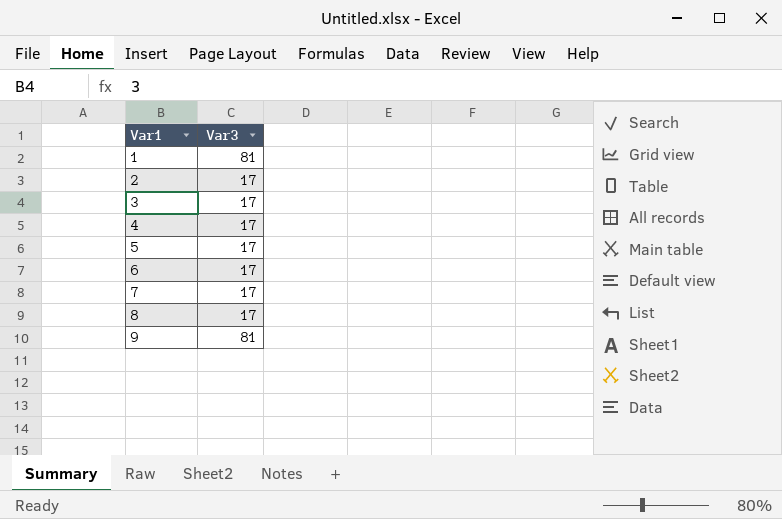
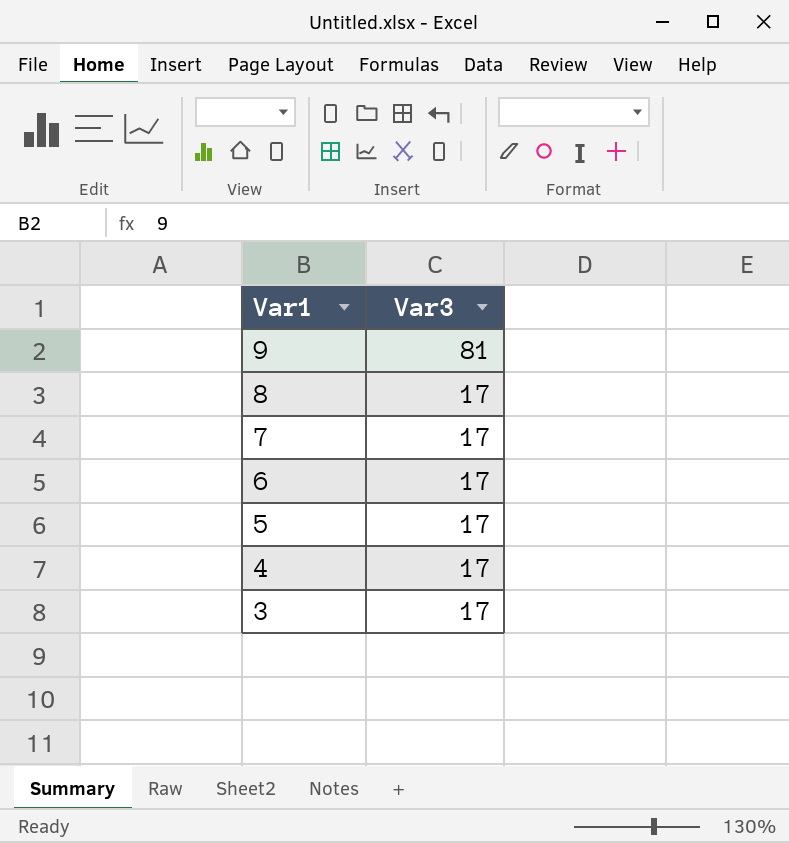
row order: Var1 ascending -> Var1 descending
row 1: 81 -> none
row 2: 17 -> none

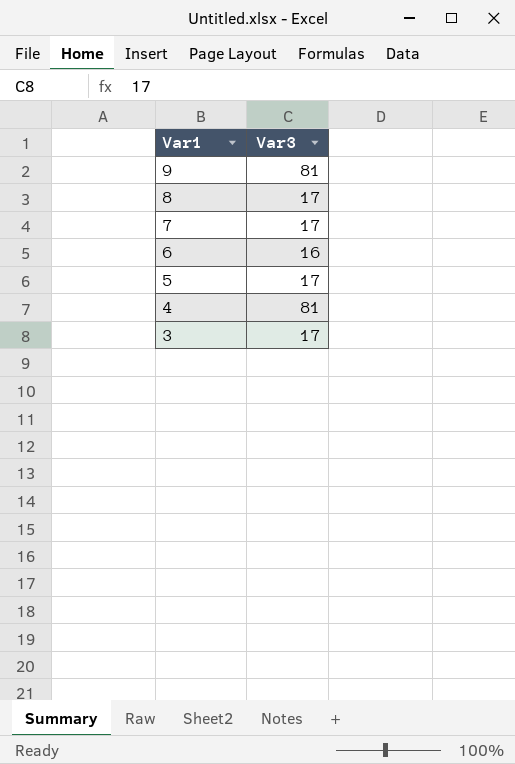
6 | Var3: 17 -> 16
4 | Var3: 17 -> 81

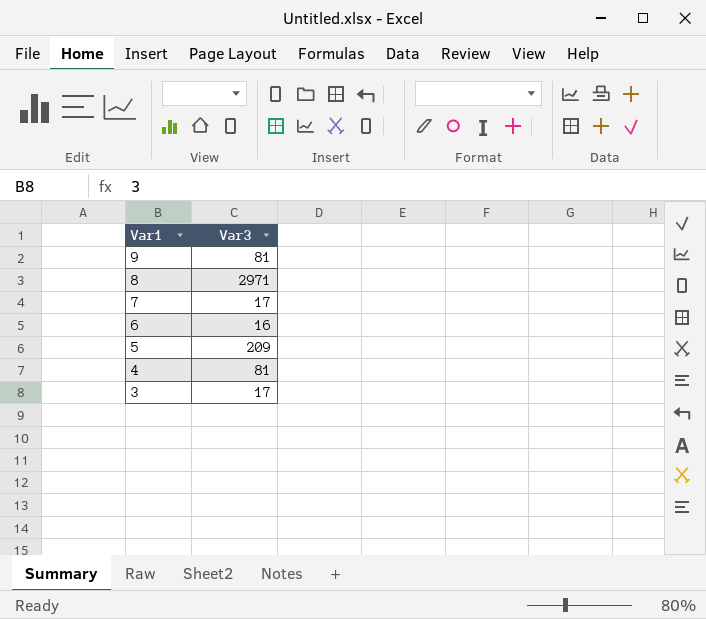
8 | Var3: 17 -> 2971
5 | Var3: 17 -> 209

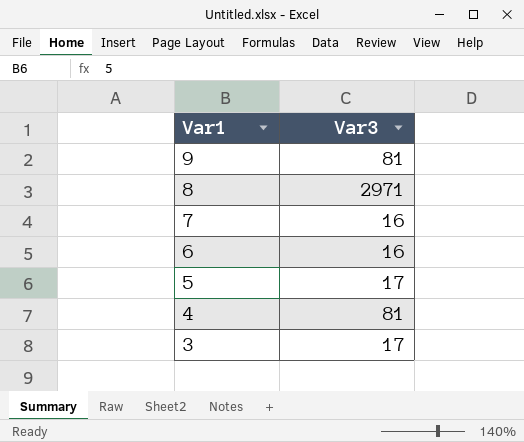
7 | Var3: 17 -> 16
5 | Var3: 209 -> 17

